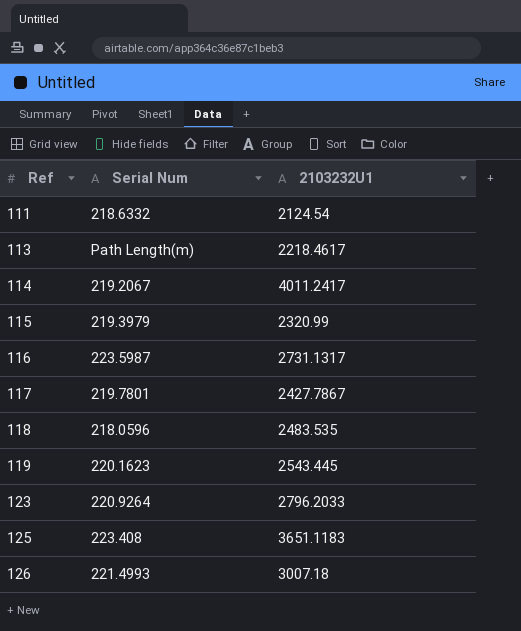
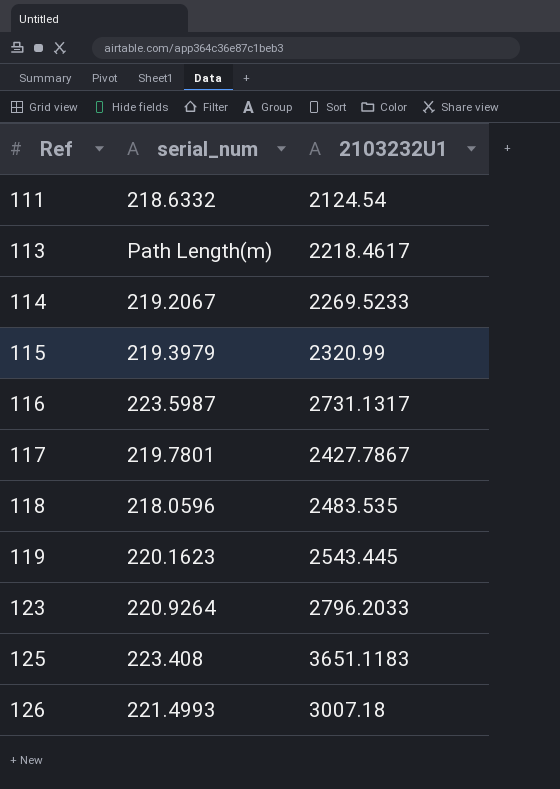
column name: Serial Num -> serial_num
114 | 2103232U1: 4011.2417 -> 2269.5233

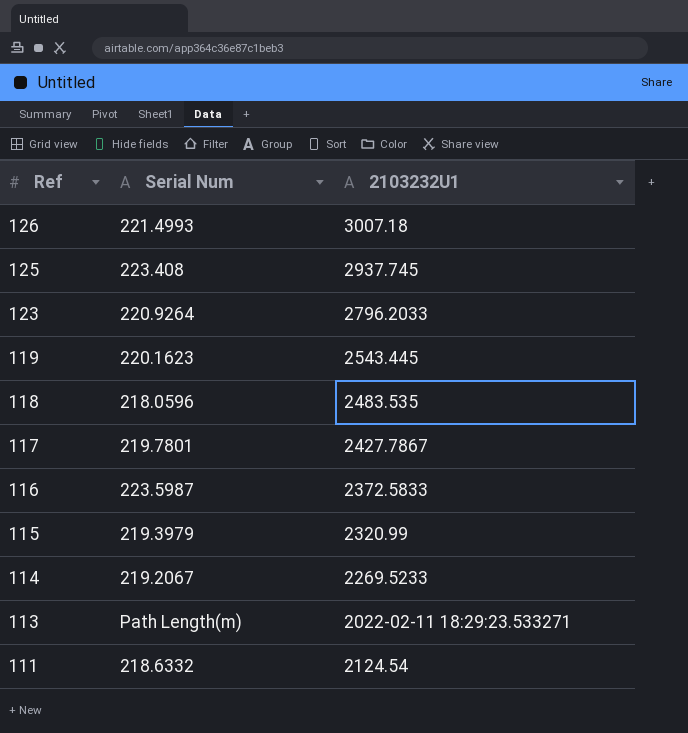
row order: Ref ascending -> Ref descending
column name: serial_num -> Serial Num
125 | 2103232U1: 3651.1183 -> 2937.745
116 | 2103232U1: 2731.1317 -> 2372.5833
113 | 2103232U1: 2218.4617 -> 2022-02-11 18:29:23.533271

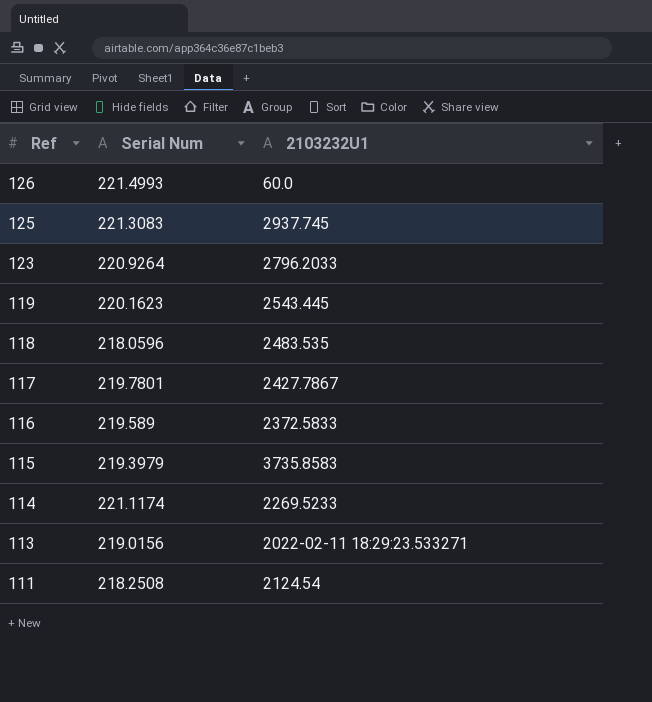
126 | 2103232U1: 3007.18 -> 60.0
125 | Serial Num: 223.408 -> 221.3083
116 | Serial Num: 223.5987 -> 219.589
115 | 2103232U1: 2320.99 -> 3735.8583
114 | Serial Num: 219.2067 -> 221.1174
113 | Serial Num: Path Length(m) -> 219.0156
111 | Serial Num: 218.6332 -> 218.2508

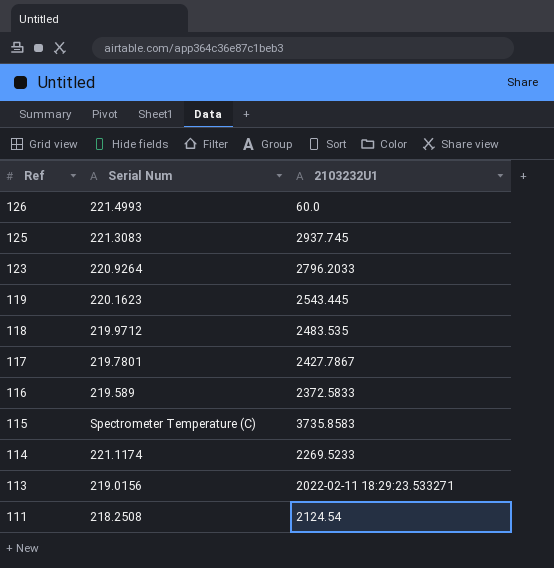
118 | Serial Num: 218.0596 -> 219.9712
115 | Serial Num: 219.3979 -> Spectrometer Temperature (C)

